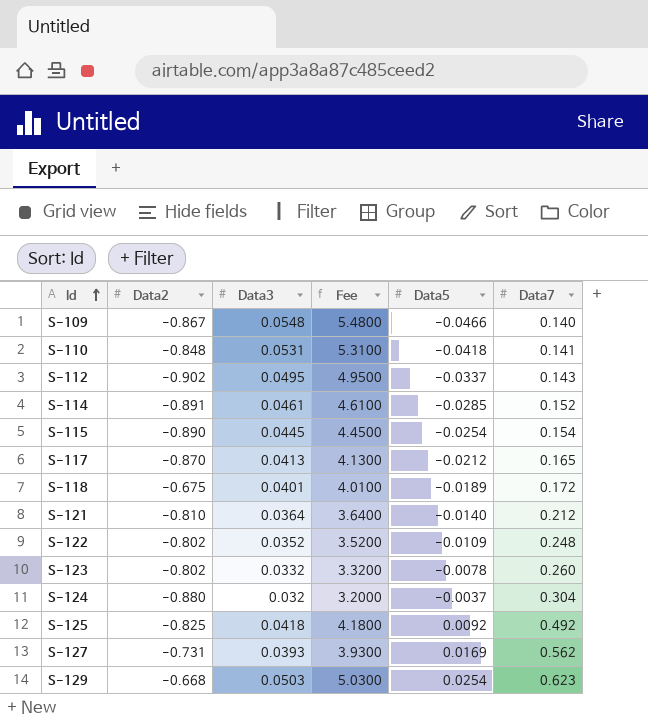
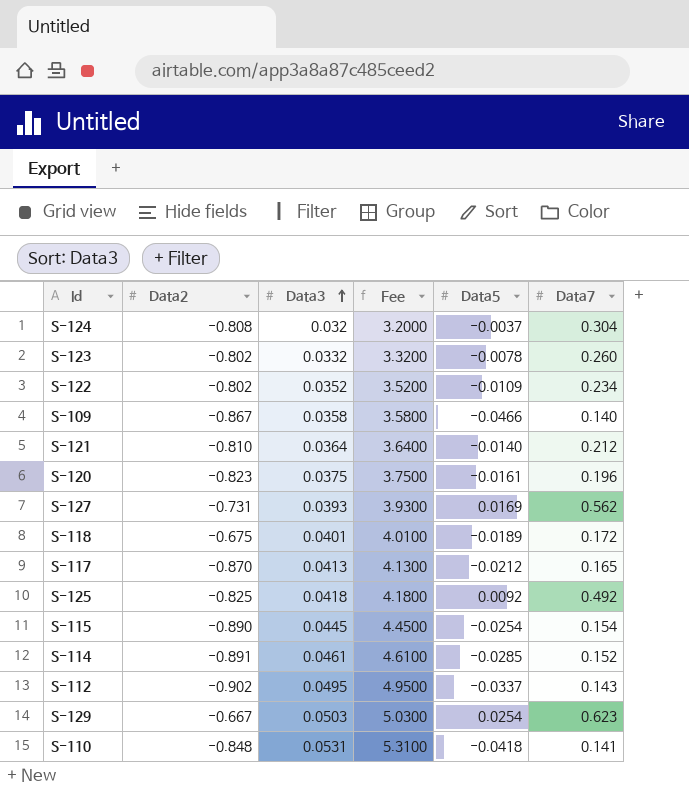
row order: Id ascending -> Data3 ascending
S-124 | Data2: -0.880 -> -0.808
S-122 | Data7: 0.248 -> 0.234
S-109 | Data3: 0.0548 -> 0.0358
S-109 | Fee: 5.4800 -> 3.5800
row S-120: none -> -0.823 | 0.0375 | 3.7500 | -0.0161 | 0.196
S-129 | Data2: -0.668 -> -0.667

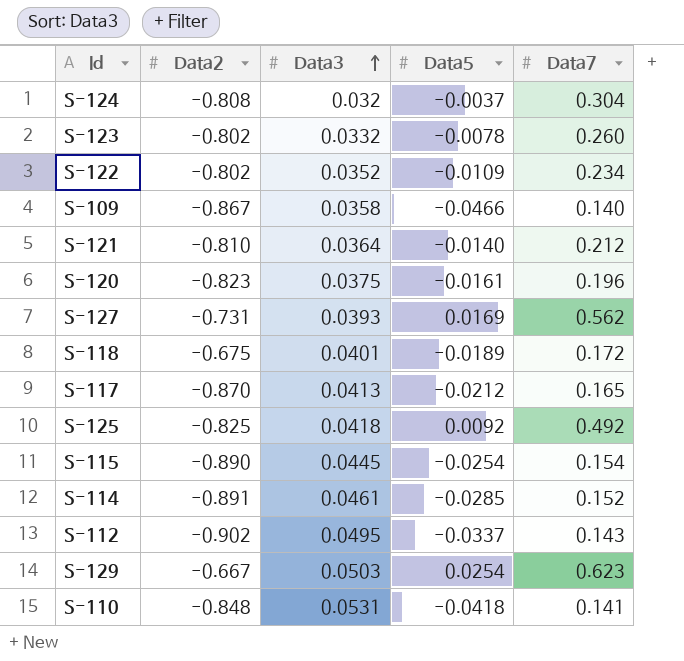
column Fee | formula: [Data3] * 100 -> none

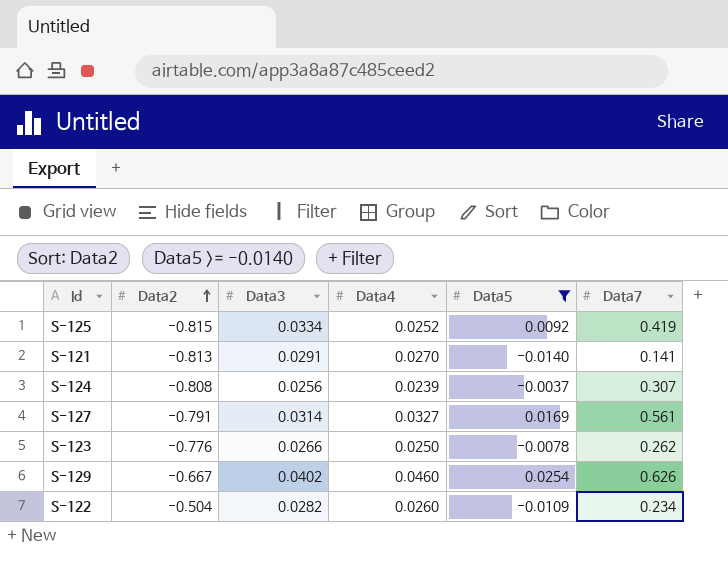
filter: none -> Data5 >= -0.0140
row order: Data3 ascending -> Data2 ascending
column Data4 | position: none -> 4
S-125 | Data2: -0.825 -> -0.815
S-125 | Data3: 0.0418 -> 0.0334
S-125 | Data7: 0.492 -> 0.419
S-121 | Data2: -0.810 -> -0.813
S-121 | Data3: 0.0364 -> 0.0291
S-121 | Data7: 0.212 -> 0.141
S-124 | Data3: 0.032 -> 0.0256
S-124 | Data7: 0.304 -> 0.307
S-127 | Data2: -0.731 -> -0.791
S-127 | Data3: 0.0393 -> 0.0314
S-127 | Data7: 0.562 -> 0.561
S-123 | Data2: -0.802 -> -0.776
S-123 | Data3: 0.0332 -> 0.0266
S-123 | Data7: 0.260 -> 0.262
S-129 | Data3: 0.0503 -> 0.0402
S-129 | Data7: 0.623 -> 0.626
S-122 | Data2: -0.802 -> -0.504
S-122 | Data3: 0.0352 -> 0.0282

